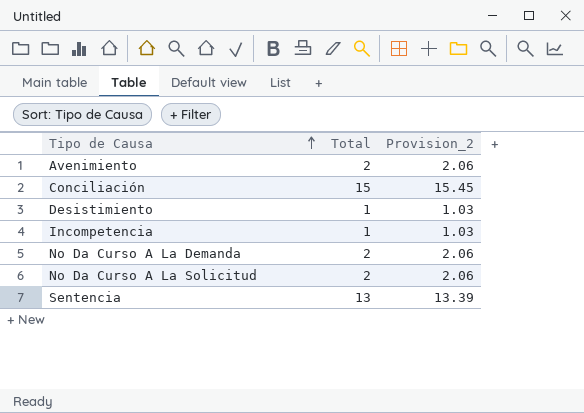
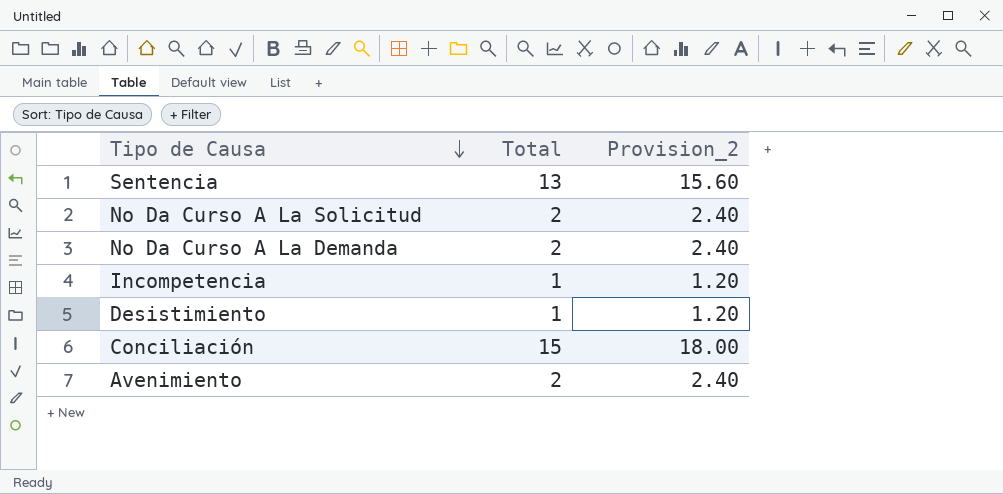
row order: Tipo de Causa ascending -> Tipo de Causa descending
column Provision_2 | formula: [Total] * 1.03 -> [Total] * 1.2

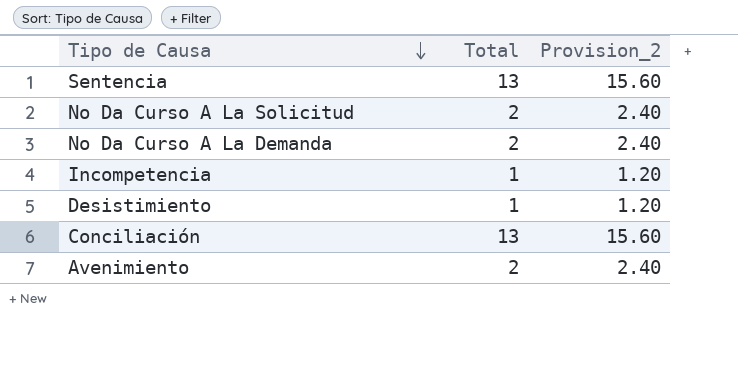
Conciliación | Total: 15 -> 13
Conciliación | Provision_2: 18.00 -> 15.60

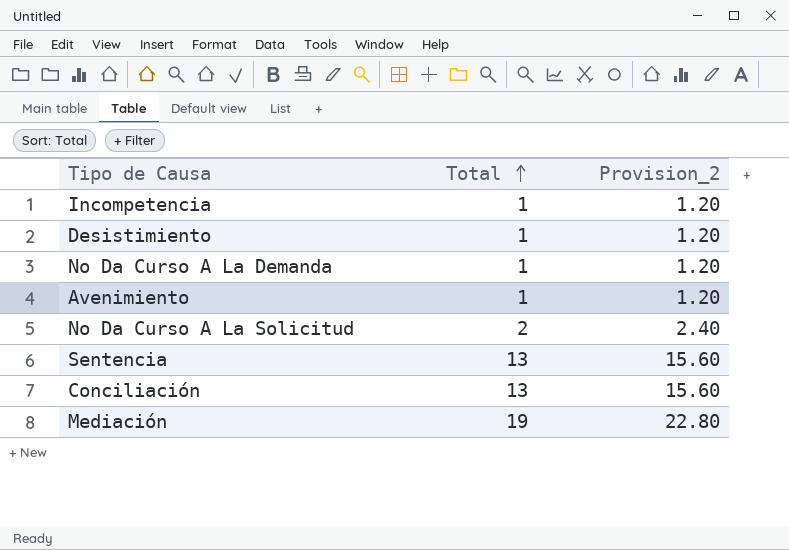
row order: Tipo de Causa descending -> Total ascending
No Da Curso A La Demanda | Total: 2 -> 1
No Da Curso A La Demanda | Provision_2: 2.40 -> 1.20
Avenimiento | Total: 2 -> 1
Avenimiento | Provision_2: 2.40 -> 1.20
row Mediación: none -> 19 | 22.80

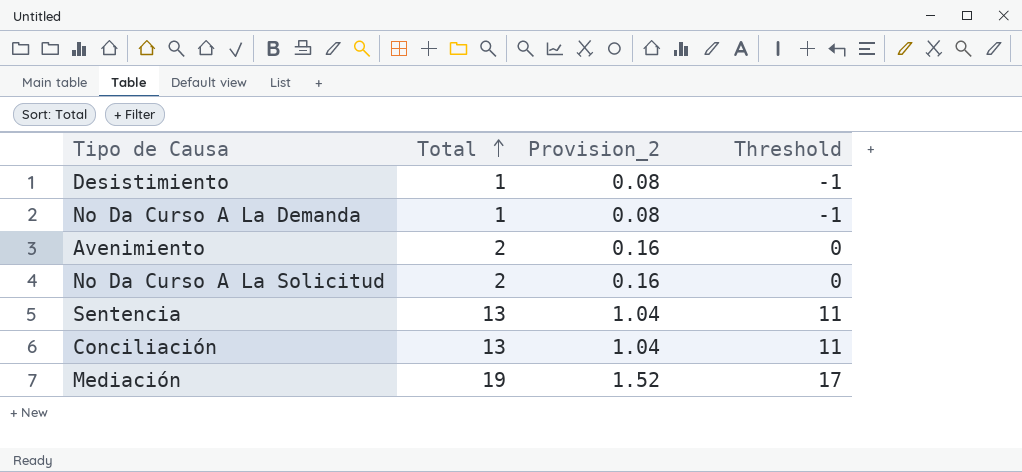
column Provision_2 | formula: [Total] * 1.2 -> [Total] * 0.08
column Threshold | formula: none -> [Total] - 2
row Incompetencia: 1 | 1.20 -> none
Avenimiento | Total: 1 -> 2

